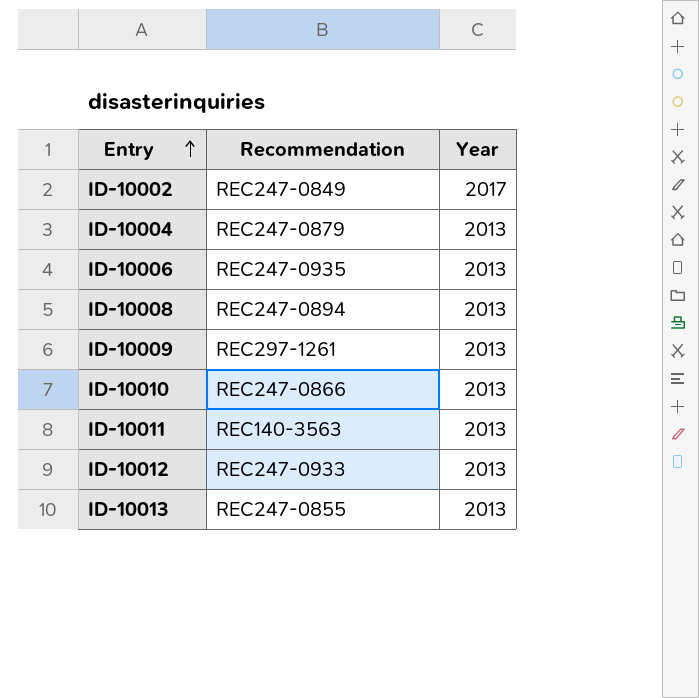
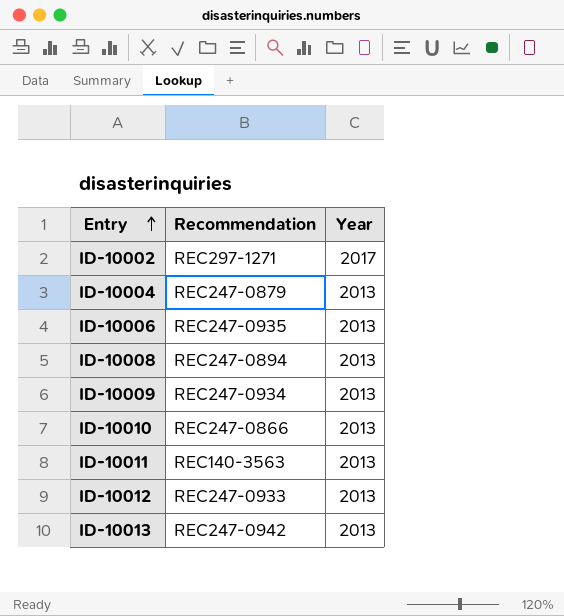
ID-10002 | Recommendation: REC247-0849 -> REC297-1271
ID-10009 | Recommendation: REC297-1261 -> REC247-0934
ID-10013 | Recommendation: REC247-0855 -> REC247-0942

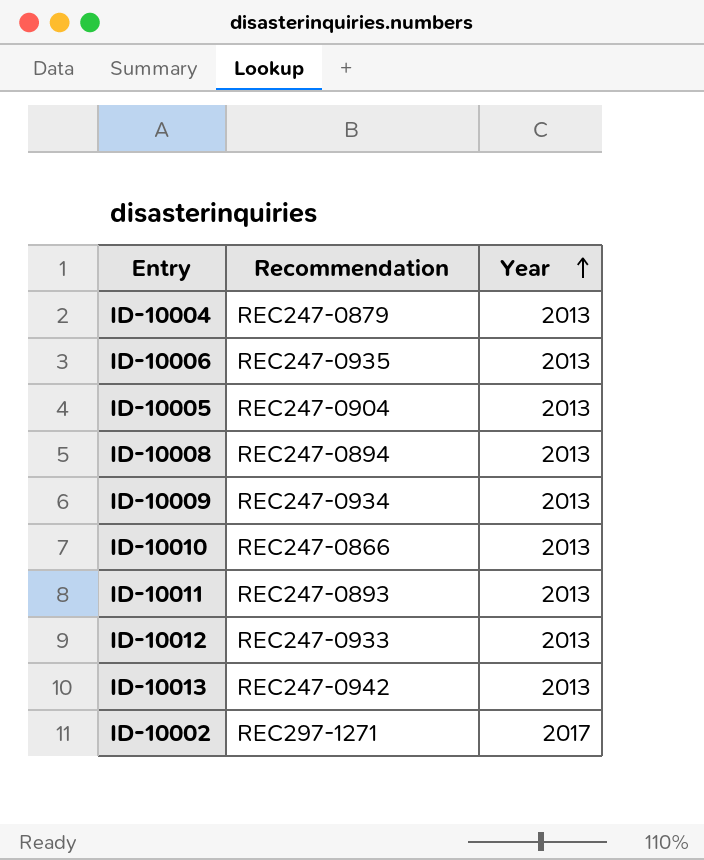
row order: Entry ascending -> Year ascending
row ID-10005: none -> REC247-0904 | 2013
ID-10011 | Recommendation: REC140-3563 -> REC247-0893

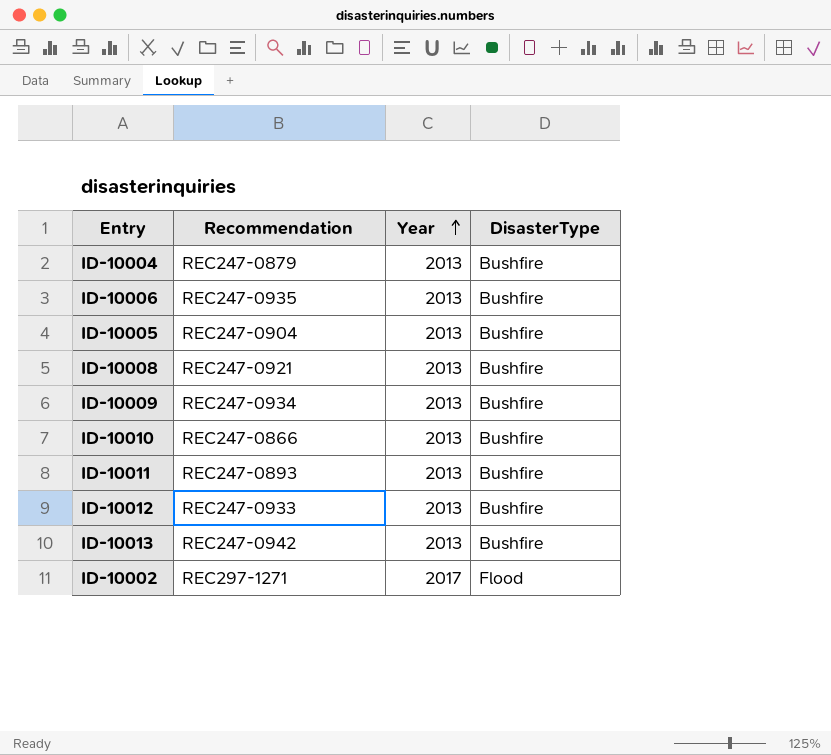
column DisasterType | position: none -> 4
ID-10008 | Recommendation: REC247-0894 -> REC247-0921

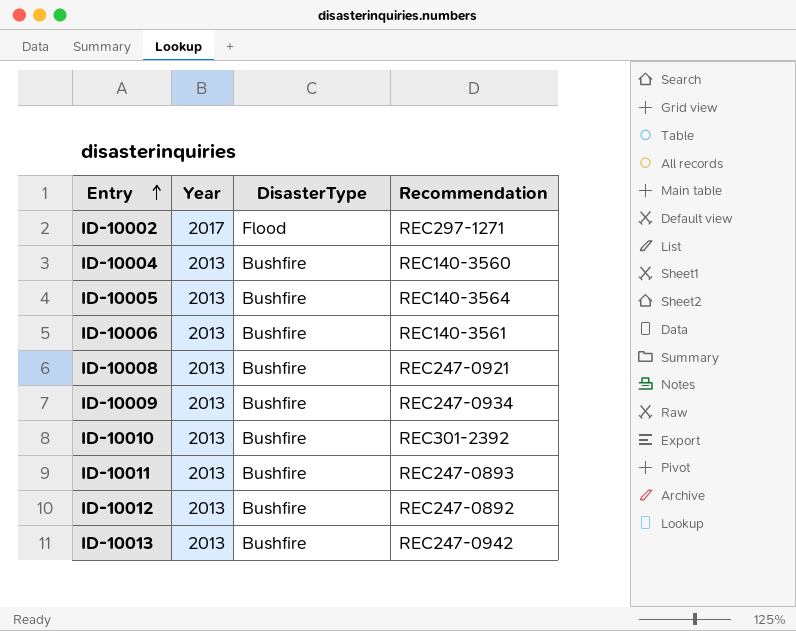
row order: Year ascending -> Entry ascending
column Recommendation | position: 2 -> 4
ID-10004 | Recommendation: REC247-0879 -> REC140-3560
ID-10005 | Recommendation: REC247-0904 -> REC140-3564
ID-10006 | Recommendation: REC247-0935 -> REC140-3561
ID-10010 | Recommendation: REC247-0866 -> REC301-2392
ID-10012 | Recommendation: REC247-0933 -> REC247-0892

